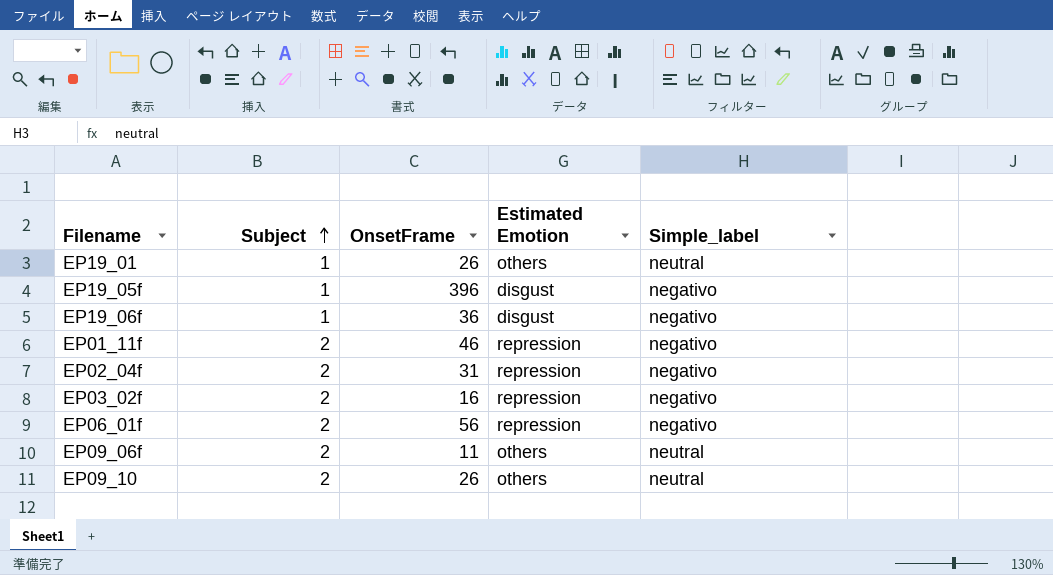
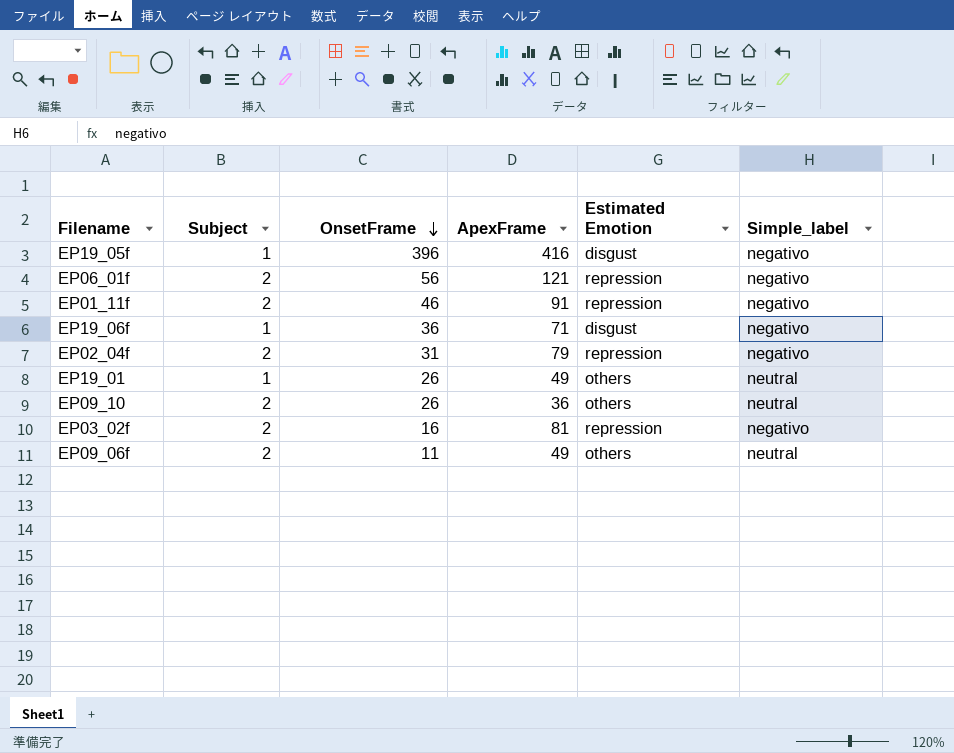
row order: Subject ascending -> OnsetFrame descending
column ApexFrame | position: none -> 4

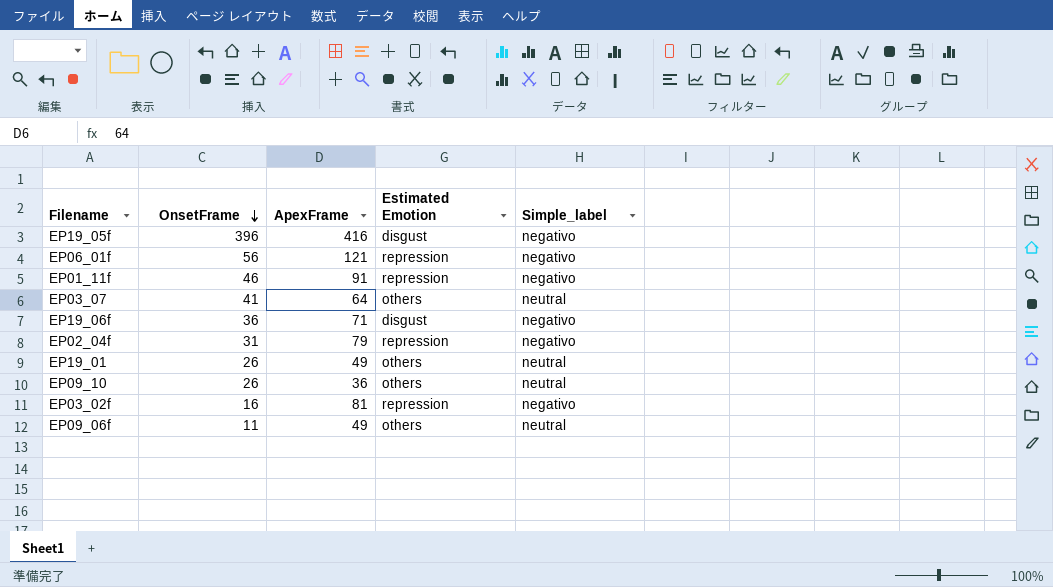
column Subject | position: 2 -> none
row EP03_07: none -> 41 | 64 | others | neutral

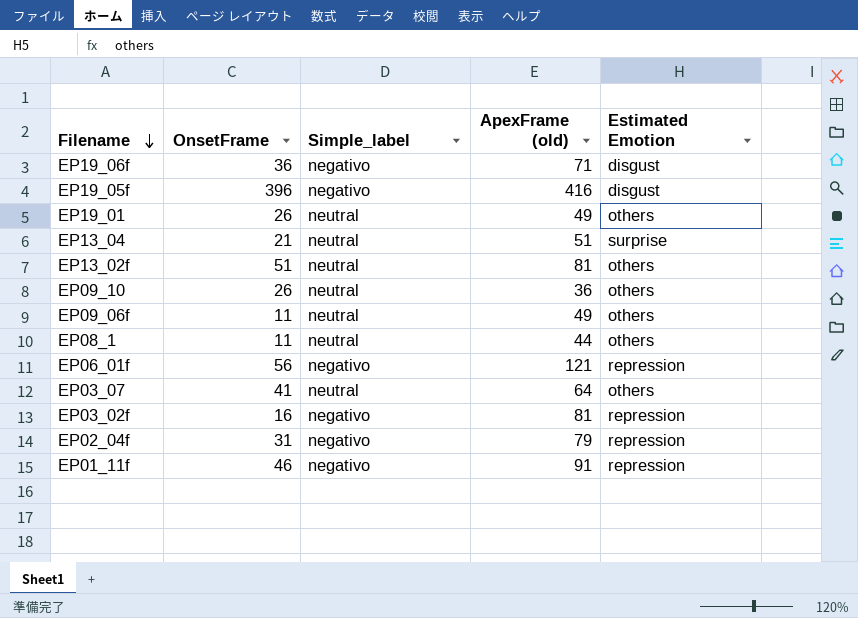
row order: OnsetFrame descending -> Filename descending
column Simple_label | position: 5 -> 3
column name: ApexFrame -> ApexFrame (old)
row EP13_04: none -> 21 | neutral | 51 | surprise
row EP13_02f: none -> 51 | neutral | 81 | others
row EP08_1: none -> 11 | neutral | 44 | others

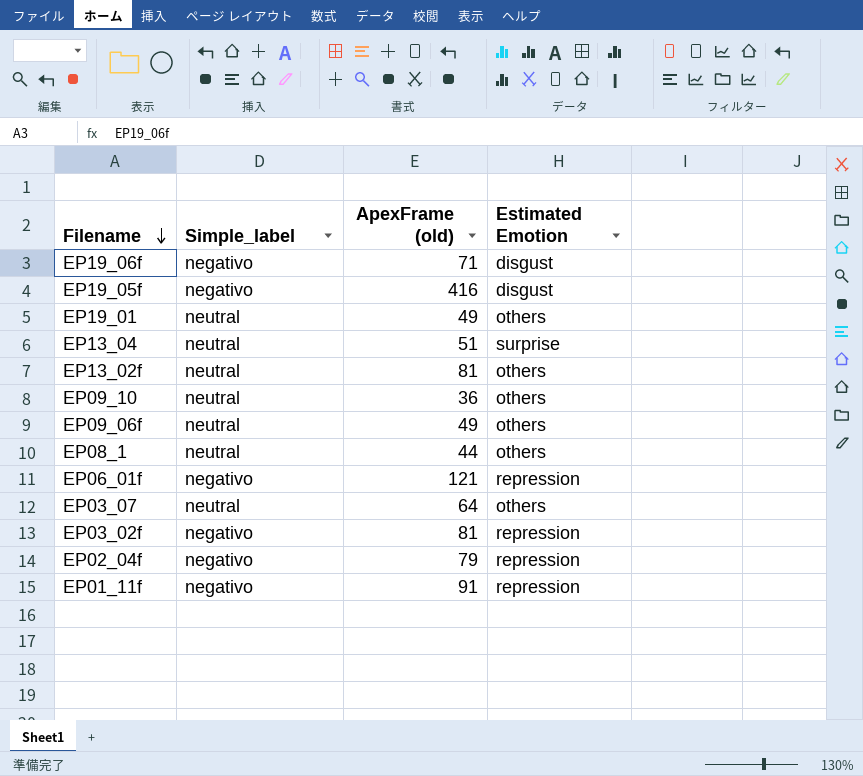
column OnsetFrame | position: 2 -> none

